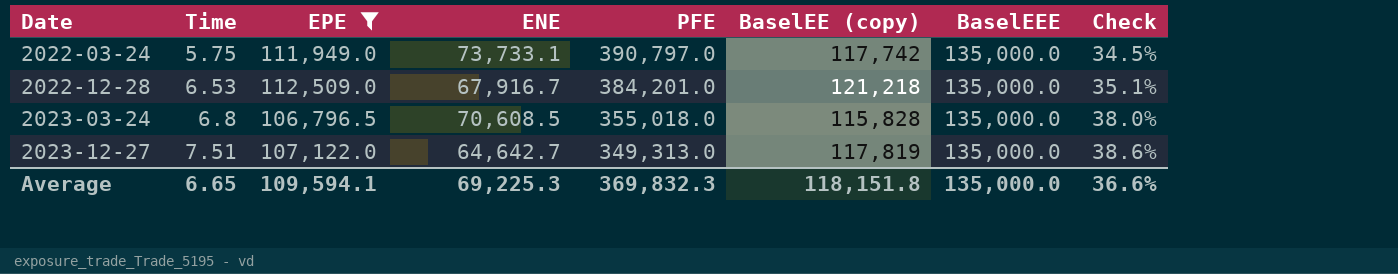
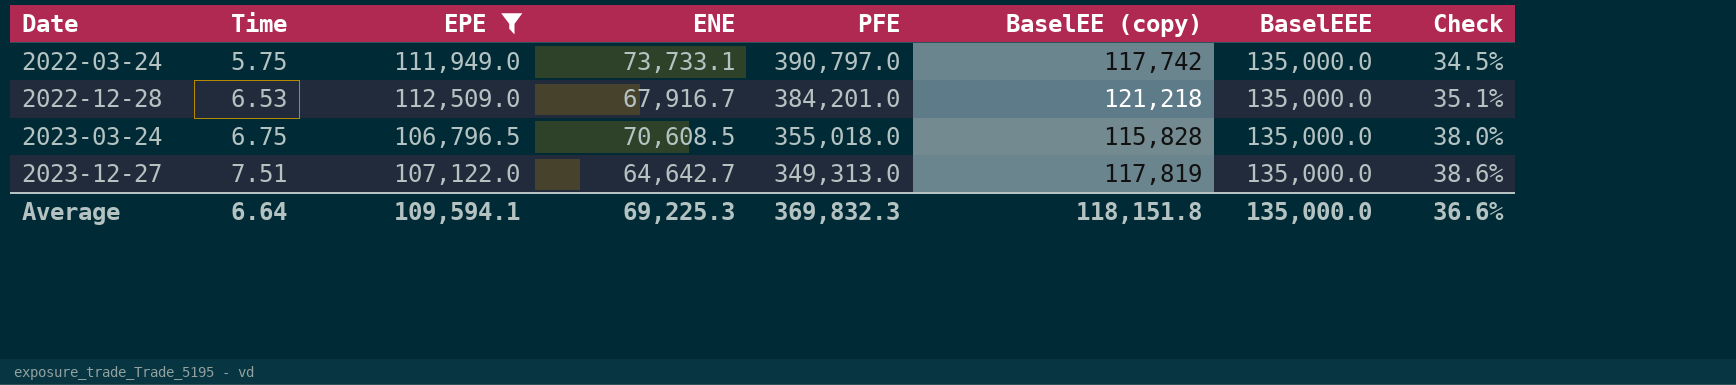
2023-03-24 | Time: 6.8 -> 6.75
Average | Time: 6.65 -> 6.64

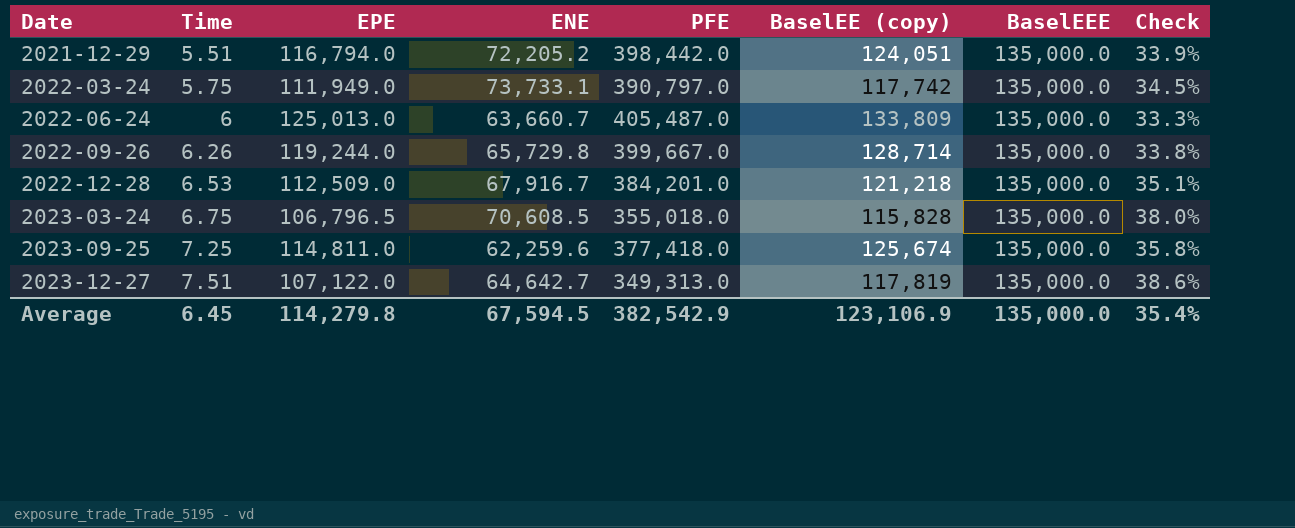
filter: EPE <= 112,509.0 -> none
Average | Time: 6.64 -> 6.45
Average | EPE: 109,594.1 -> 114,279.8
Average | ENE: 69,225.3 -> 67,594.5
Average | PFE: 369,832.3 -> 382,542.9
Average | BaselEE (copy): 118,151.8 -> 123,106.9
Average | Check: 36.6% -> 35.4%

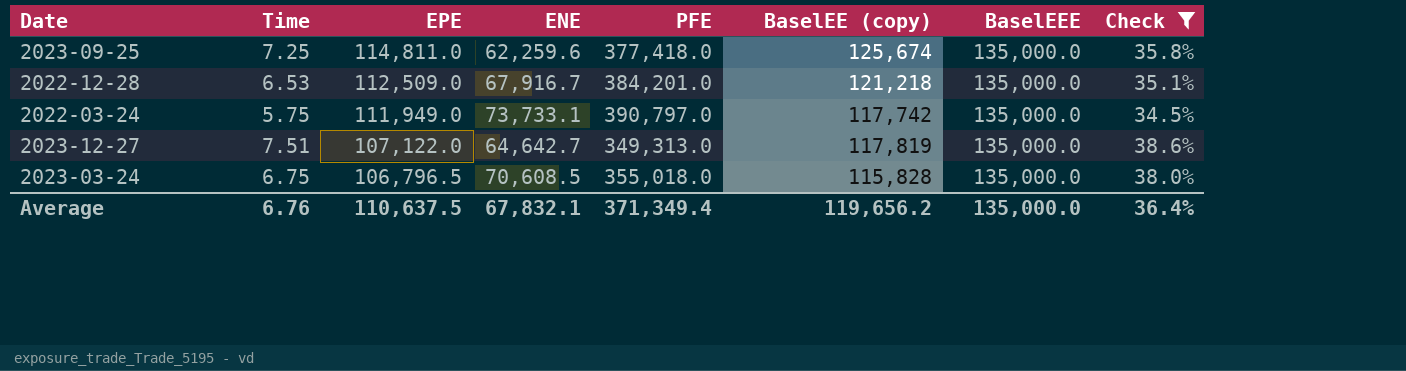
filter: none -> Check >= 34.5%
row order: Date ascending -> EPE descending
Average | Time: 6.45 -> 6.76
Average | EPE: 114,279.8 -> 110,637.5
Average | ENE: 67,594.5 -> 67,832.1
Average | PFE: 382,542.9 -> 371,349.4
Average | BaselEE (copy): 123,106.9 -> 119,656.2
Average | Check: 35.4% -> 36.4%

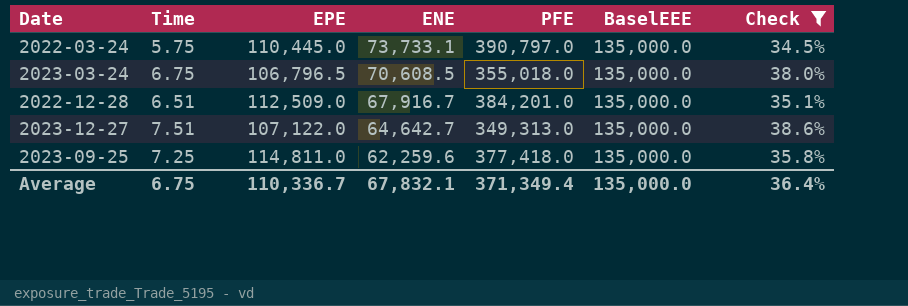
row order: EPE descending -> ENE descending
column BaselEE (copy) | position: 6 -> none
2022-03-24 | EPE: 111,949.0 -> 110,445.0
2022-12-28 | Time: 6.53 -> 6.51
Average | Time: 6.76 -> 6.75
Average | EPE: 110,637.5 -> 110,336.7

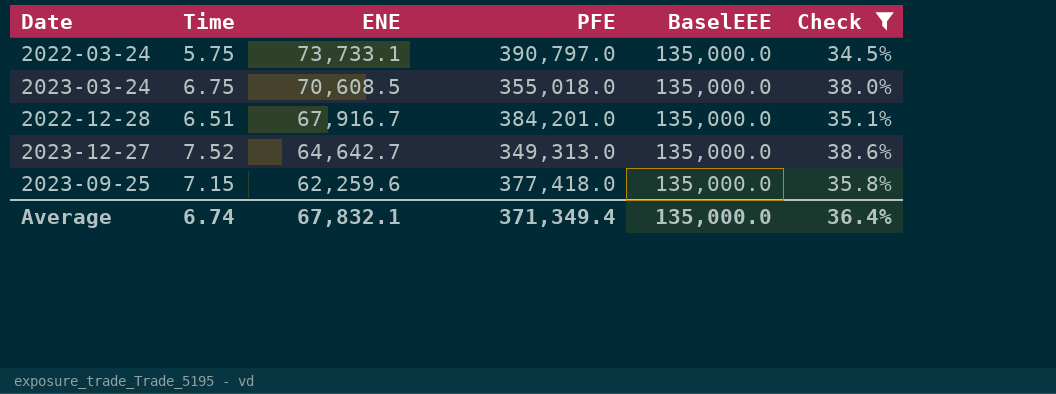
column EPE | position: 3 -> none
2023-12-27 | Time: 7.51 -> 7.52
2023-09-25 | Time: 7.25 -> 7.15
Average | Time: 6.75 -> 6.74

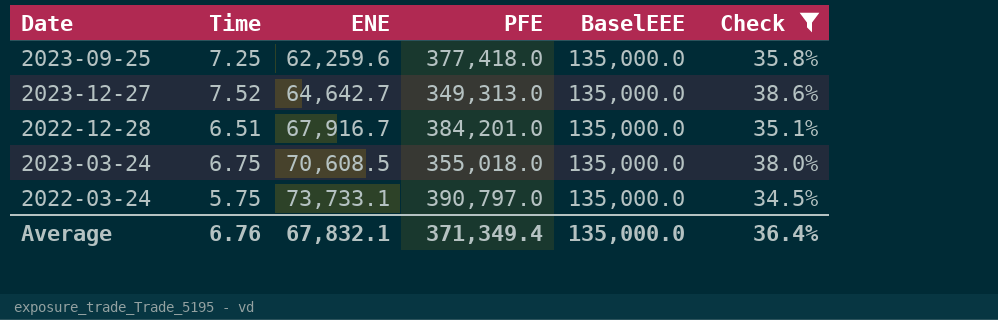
row order: ENE descending -> ENE ascending
2023-09-25 | Time: 7.15 -> 7.25
Average | Time: 6.74 -> 6.76

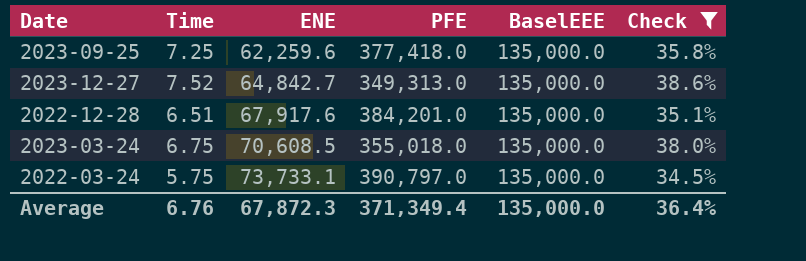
2023-12-27 | ENE: 64,642.7 -> 64,842.7
2022-12-28 | ENE: 67,916.7 -> 67,917.6
Average | ENE: 67,832.1 -> 67,872.3

